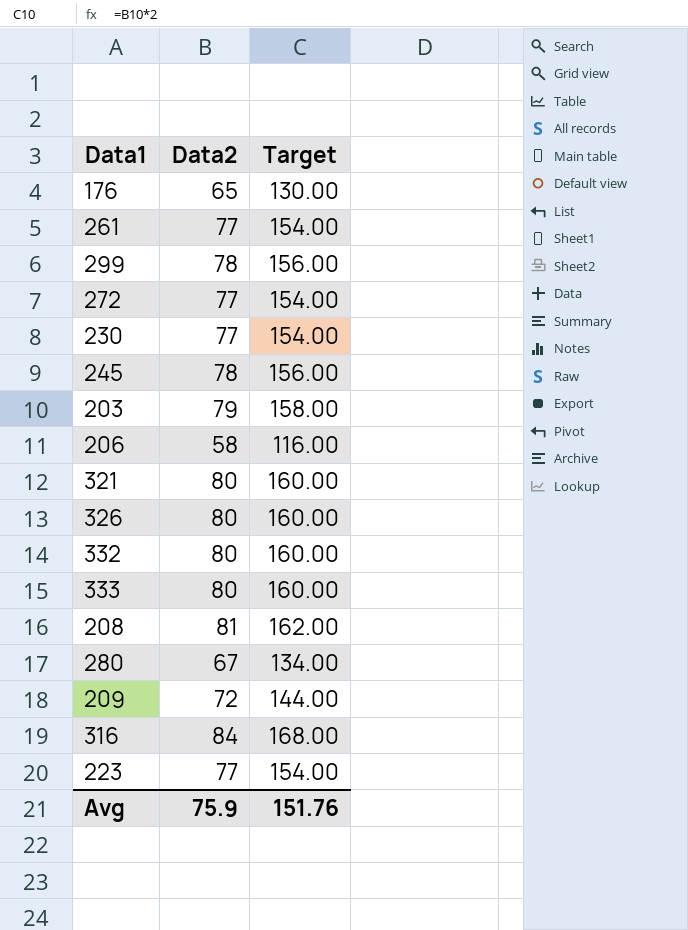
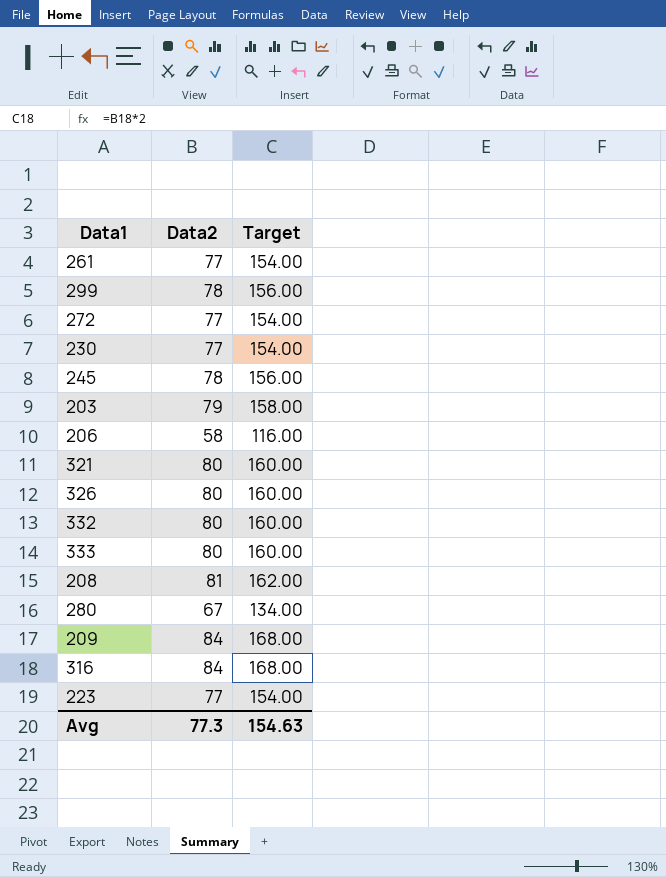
row 176: 65 | 130.00 -> none
209 | Data2: 72 -> 84
209 | Target: 144.00 -> 168.00
Avg | Data2: 75.9 -> 77.3
Avg | Target: 151.76 -> 154.63

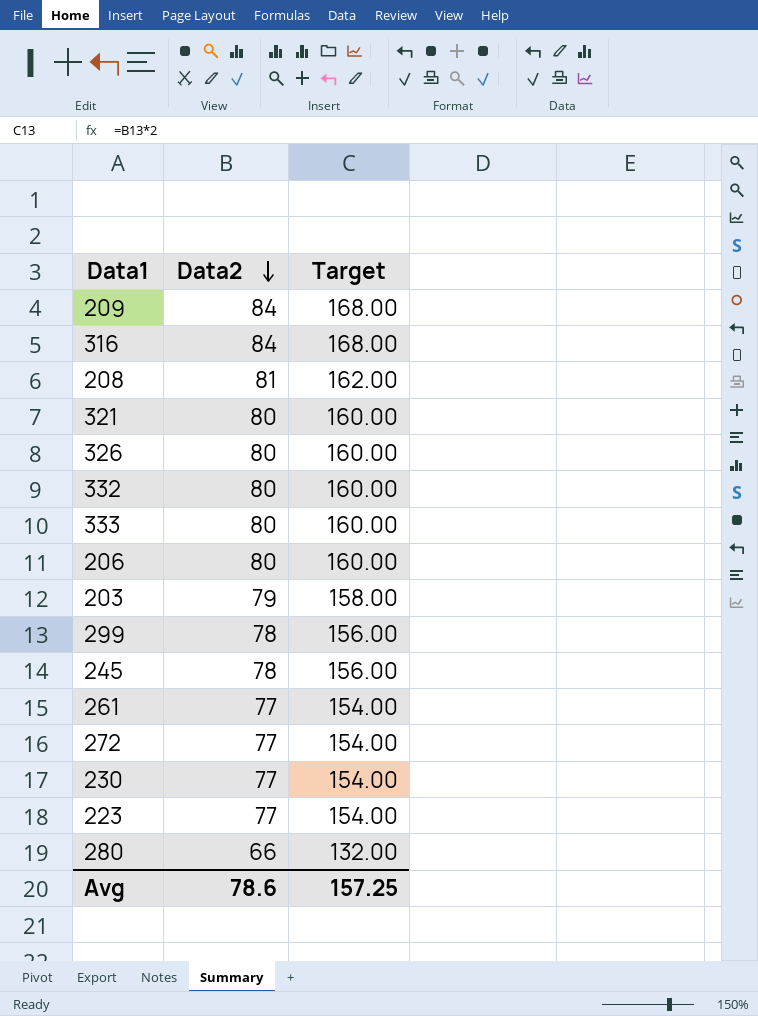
row order: none -> Data2 descending
206 | Data2: 58 -> 80
206 | Target: 116.00 -> 160.00
280 | Data2: 67 -> 66
280 | Target: 134.00 -> 132.00
Avg | Data2: 77.3 -> 78.6
Avg | Target: 154.63 -> 157.25

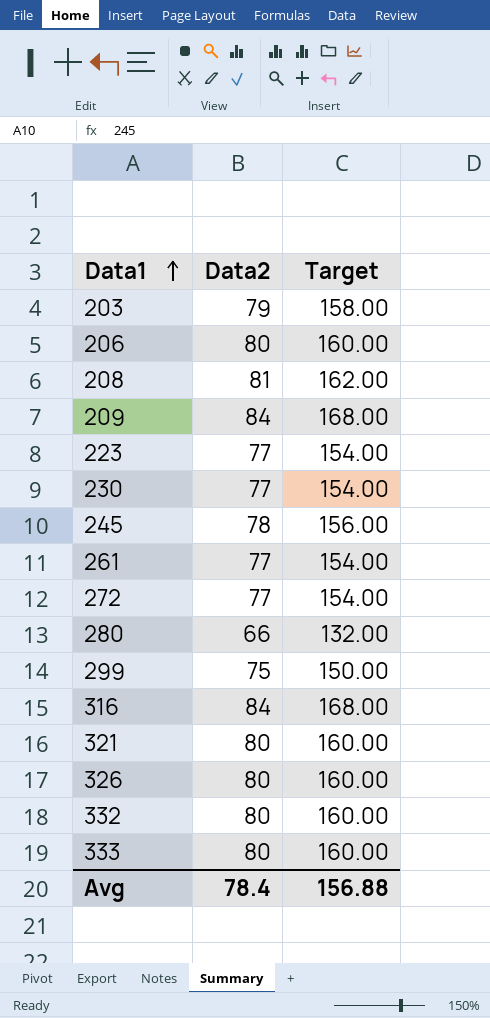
row order: Data2 descending -> Data1 ascending
299 | Data2: 78 -> 75
299 | Target: 156.00 -> 150.00
Avg | Data2: 78.6 -> 78.4
Avg | Target: 157.25 -> 156.88

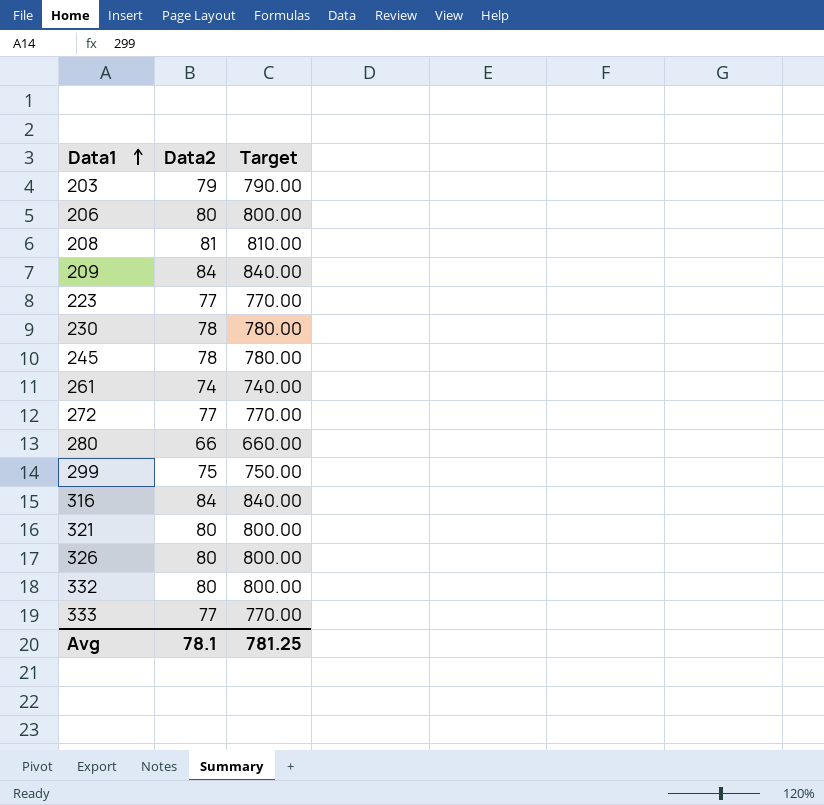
column Target | formula: [Data2] * 2 -> [Data2] * 10
230 | Data2: 77 -> 78
261 | Data2: 77 -> 74
333 | Data2: 80 -> 77
Avg | Data2: 78.4 -> 78.1
Avg | Target: 156.88 -> 781.25

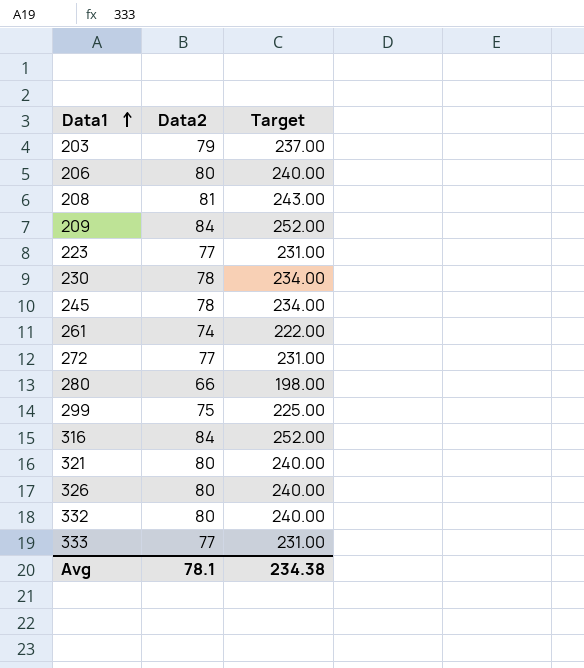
column Target | formula: [Data2] * 10 -> [Data2] * 3
Avg | Target: 781.25 -> 234.38

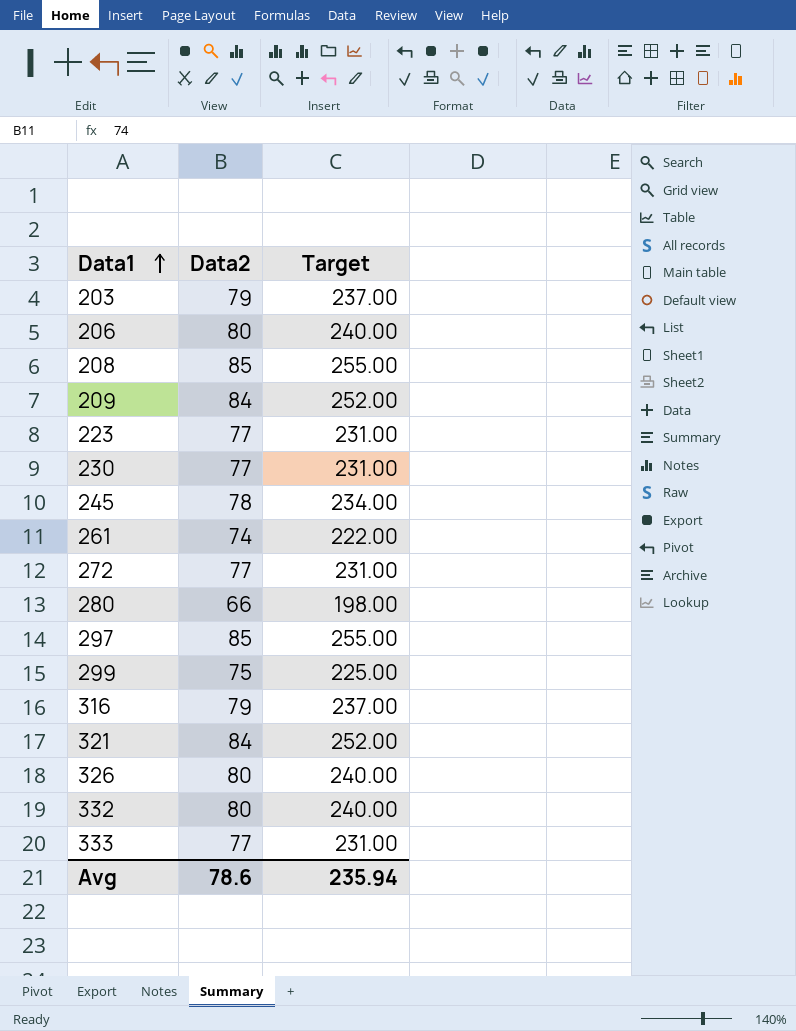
208 | Data2: 81 -> 85
208 | Target: 243.00 -> 255.00
230 | Data2: 78 -> 77
230 | Target: 234.00 -> 231.00
row 297: none -> 85 | 255.00
316 | Data2: 84 -> 79
316 | Target: 252.00 -> 237.00
321 | Data2: 80 -> 84
321 | Target: 240.00 -> 252.00
Avg | Data2: 78.1 -> 78.6
Avg | Target: 234.38 -> 235.94

